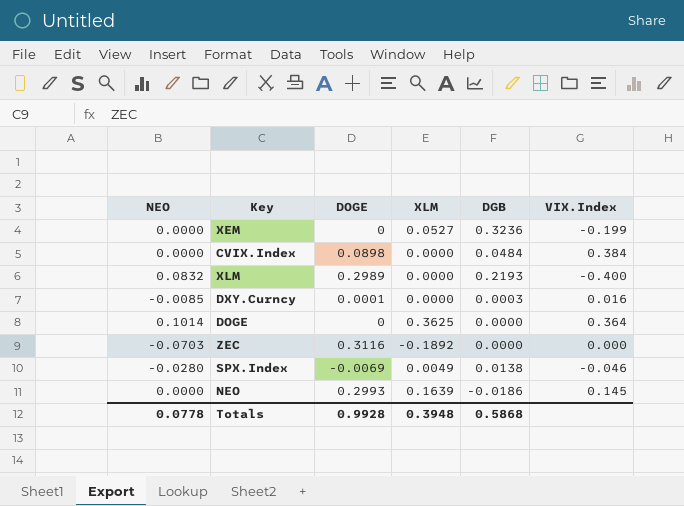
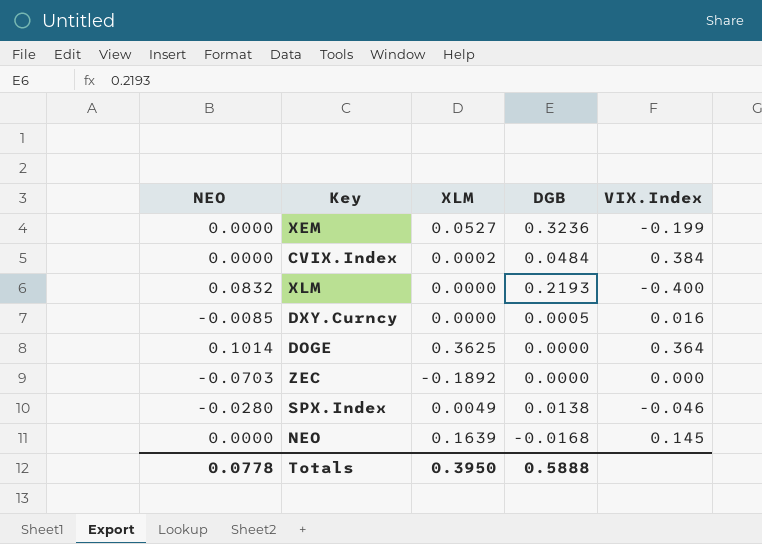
column DOGE | position: 3 -> none
CVIX.Index | XLM: 0.0000 -> 0.0002
DXY.Curncy | DGB: 0.0003 -> 0.0005
NEO | DGB: -0.0186 -> -0.0168
Totals | XLM: 0.3948 -> 0.3950
Totals | DGB: 0.5868 -> 0.5888

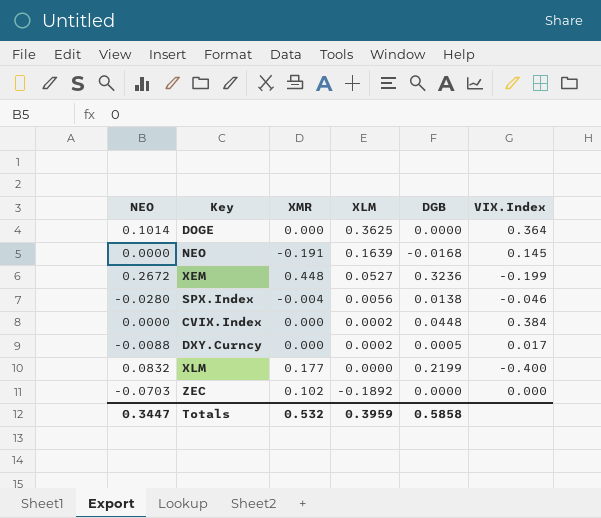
row order: none -> XLM descending
column XMR | position: none -> 3
XEM | NEO: 0.0000 -> 0.2672
SPX.Index | XLM: 0.0049 -> 0.0056
CVIX.Index | DGB: 0.0484 -> 0.0448
DXY.Curncy | NEO: -0.0085 -> -0.0088
DXY.Curncy | XLM: 0.0000 -> 0.0002
DXY.Curncy | VIX.Index: 0.016 -> 0.017
XLM | DGB: 0.2193 -> 0.2199
Totals | NEO: 0.0778 -> 0.3447
Totals | XLM: 0.3950 -> 0.3959
Totals | DGB: 0.5888 -> 0.5858

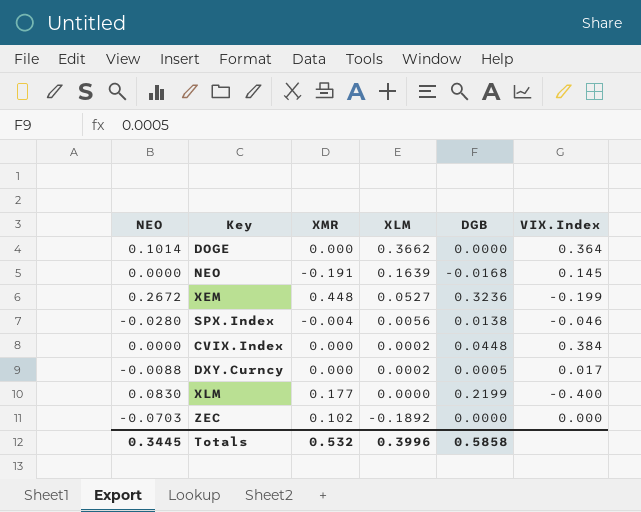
DOGE | XLM: 0.3625 -> 0.3662
XLM | NEO: 0.0832 -> 0.0830
Totals | NEO: 0.3447 -> 0.3445
Totals | XLM: 0.3959 -> 0.3996

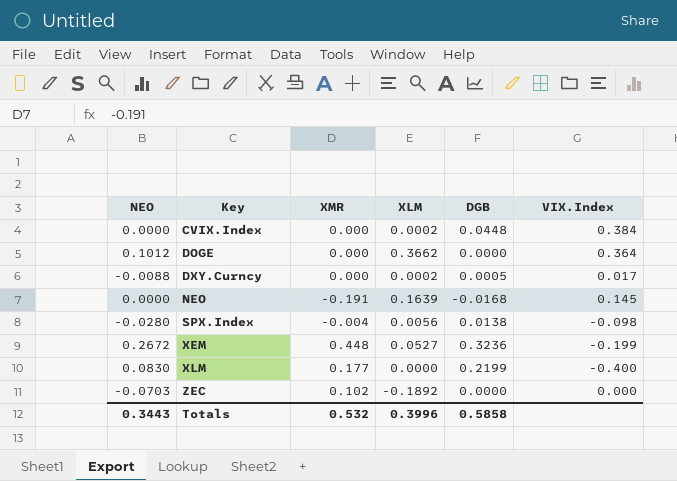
row order: XLM descending -> Key ascending
DOGE | NEO: 0.1014 -> 0.1012
SPX.Index | VIX.Index: -0.046 -> -0.098
Totals | NEO: 0.3445 -> 0.3443

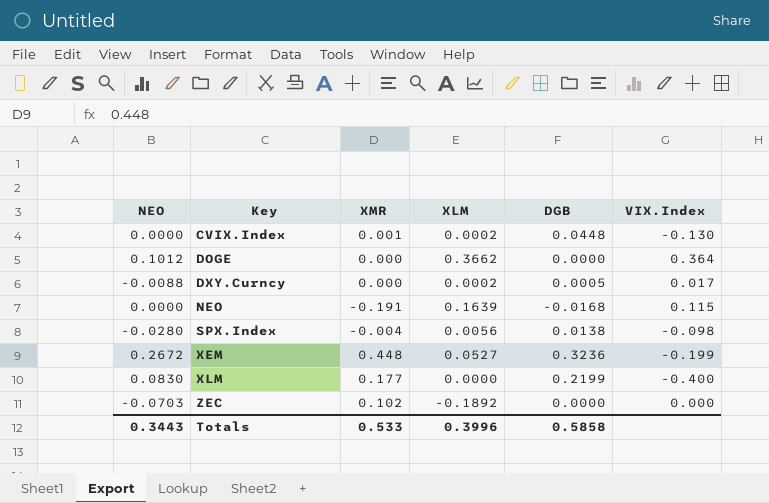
CVIX.Index | XMR: 0.000 -> 0.001
CVIX.Index | VIX.Index: 0.384 -> -0.130
NEO | VIX.Index: 0.145 -> 0.115
Totals | XMR: 0.532 -> 0.533

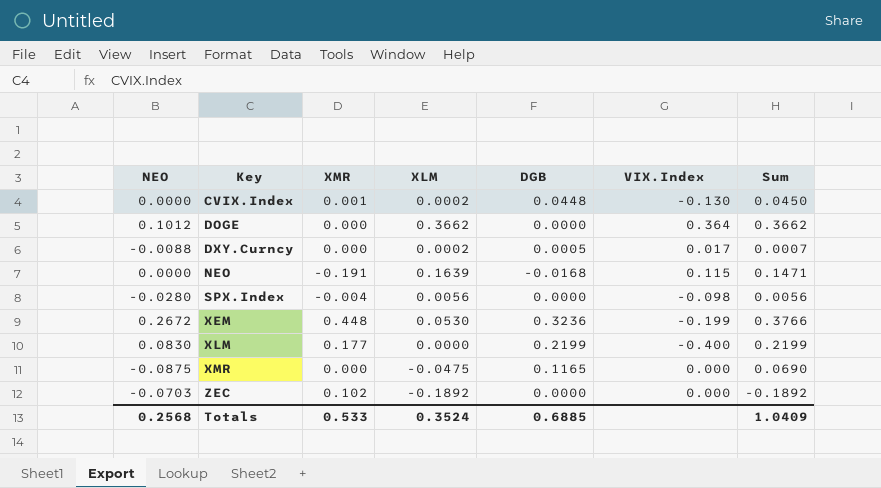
column Sum | formula: none -> [XLM] + [DGB]
SPX.Index | DGB: 0.0138 -> 0.0000
XEM | XLM: 0.0527 -> 0.0530
row XMR: none -> -0.0875 | 0.000 | -0.0475 | 0.1165 | 0.000 | 0.0690
Totals | NEO: 0.3443 -> 0.2568
Totals | XLM: 0.3996 -> 0.3524
Totals | DGB: 0.5858 -> 0.6885

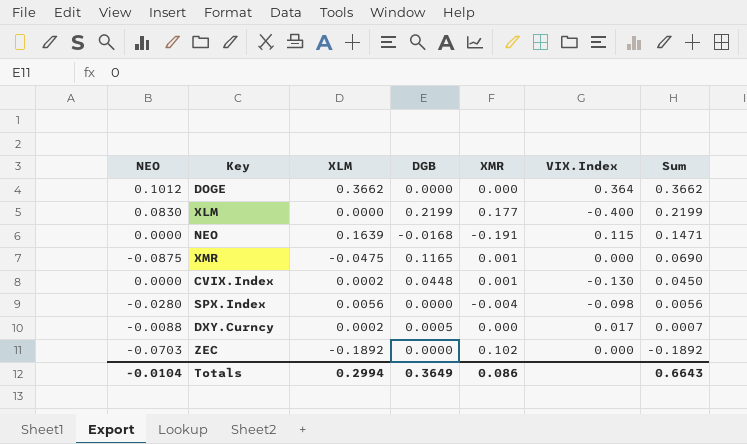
row order: Key ascending -> Sum descending
column XMR | position: 3 -> 5
row XEM: 0.2672 | 0.448 | 0.0530 | 0.3236 | -0.199 | 0.3766 -> none
XMR | XMR: 0.000 -> 0.001
Totals | NEO: 0.2568 -> -0.0104
Totals | XLM: 0.3524 -> 0.2994
Totals | DGB: 0.6885 -> 0.3649
Totals | XMR: 0.533 -> 0.086
Totals | Sum: 1.0409 -> 0.6643

